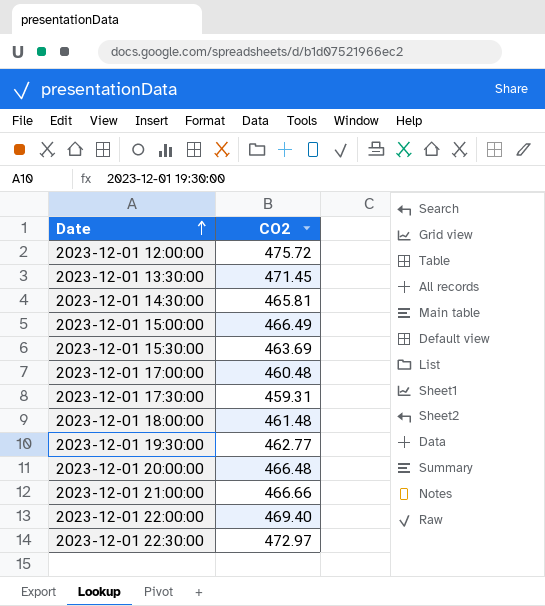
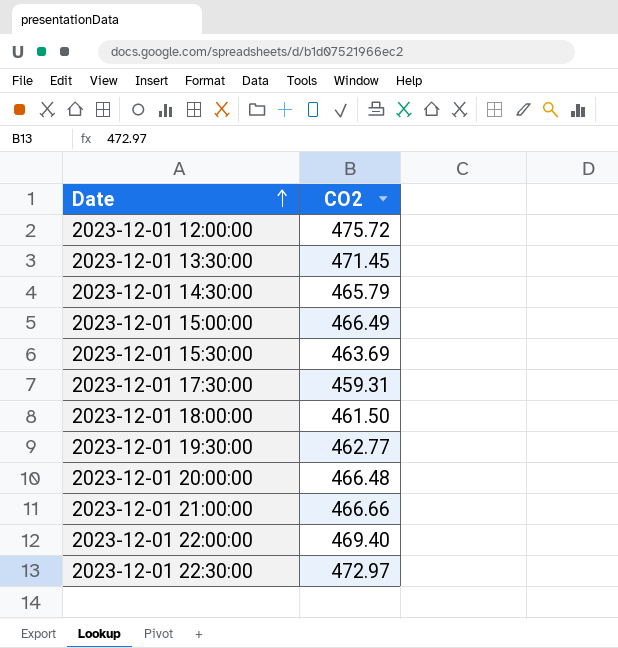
row 2023-12-01 17:00:00: 460.48 -> none
2023-12-01 14:30:00 | CO2: 465.81 -> 465.79
2023-12-01 18:00:00 | CO2: 461.48 -> 461.50

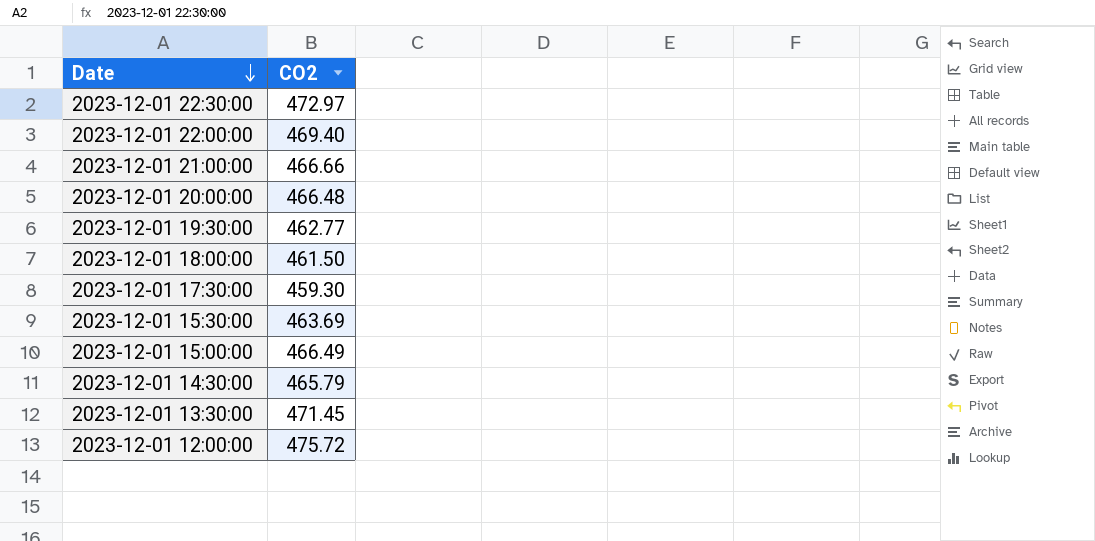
row order: Date ascending -> Date descending
2023-12-01 17:30:00 | CO2: 459.31 -> 459.30

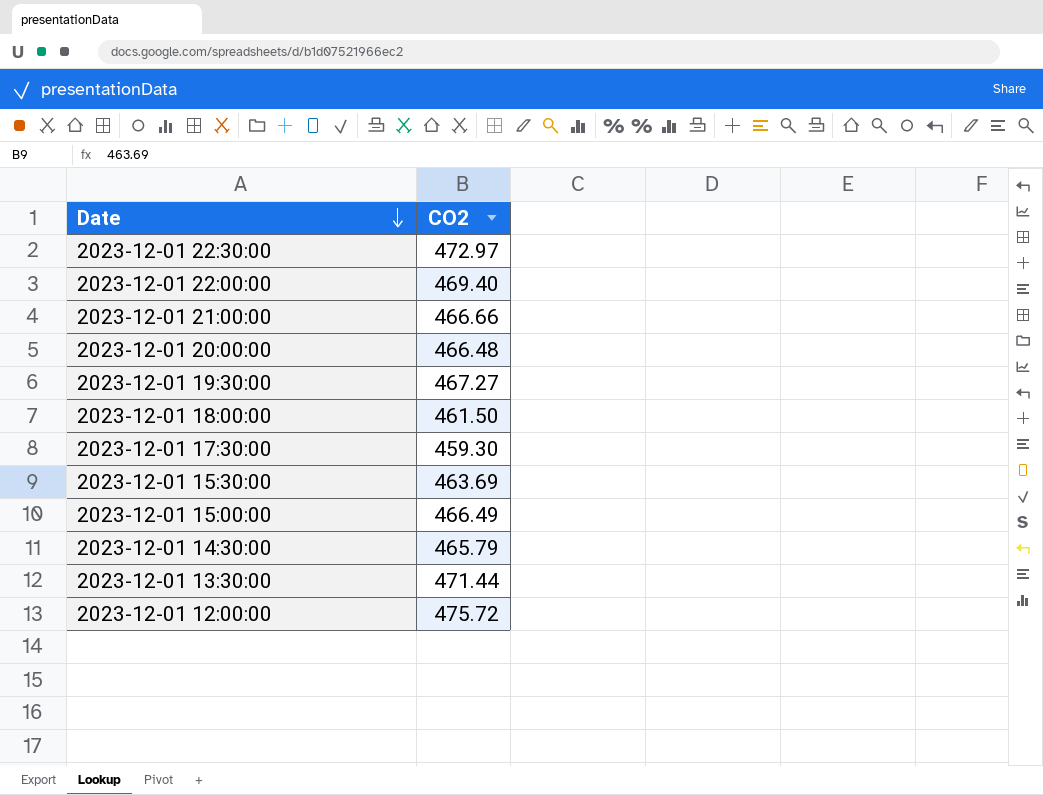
2023-12-01 19:30:00 | CO2: 462.77 -> 467.27
2023-12-01 13:30:00 | CO2: 471.45 -> 471.44

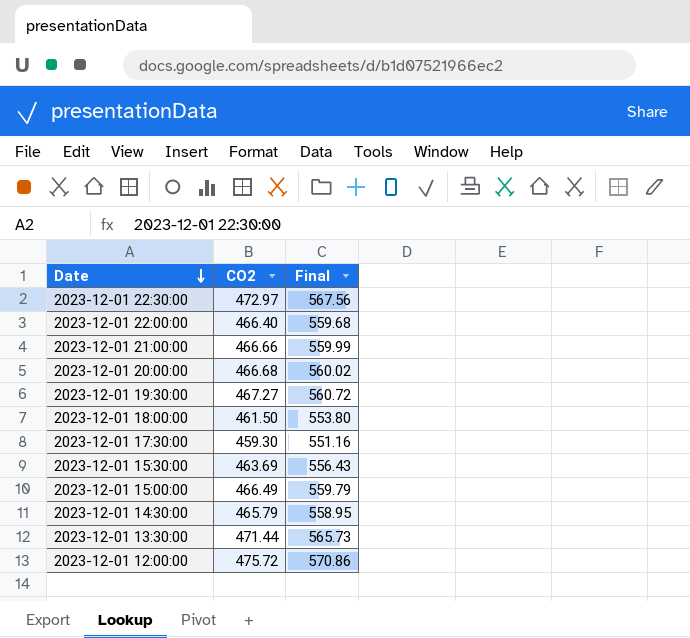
column Final | formula: none -> [CO2] * 1.2
2023-12-01 22:00:00 | CO2: 469.40 -> 466.40
2023-12-01 20:00:00 | CO2: 466.48 -> 466.68

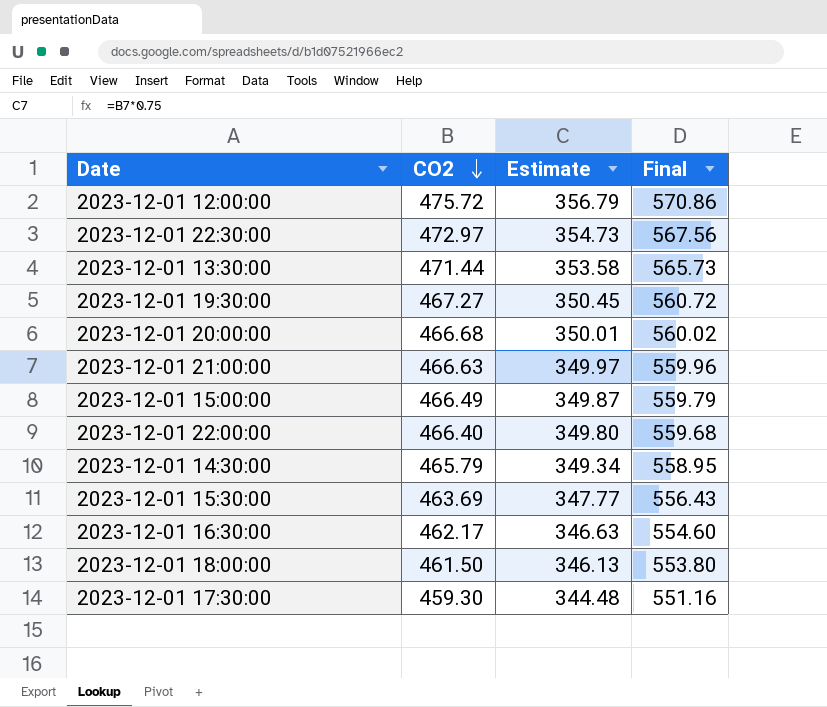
row order: Date descending -> CO2 descending
column Estimate | formula: none -> [CO2] * 0.75
2023-12-01 21:00:00 | CO2: 466.66 -> 466.63
2023-12-01 21:00:00 | Final: 559.99 -> 559.96
row 2023-12-01 16:30:00: none -> 462.17 | 346.63 | 554.60

